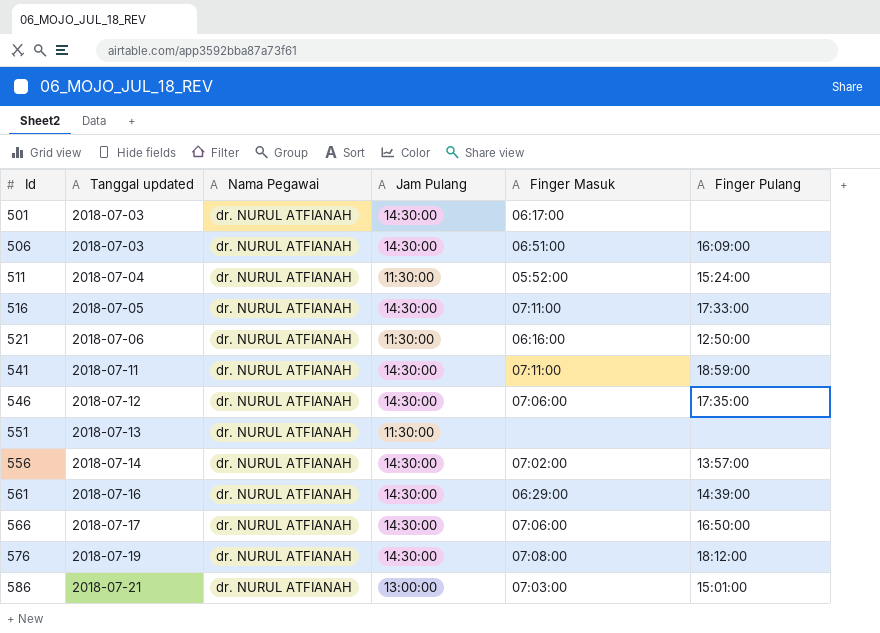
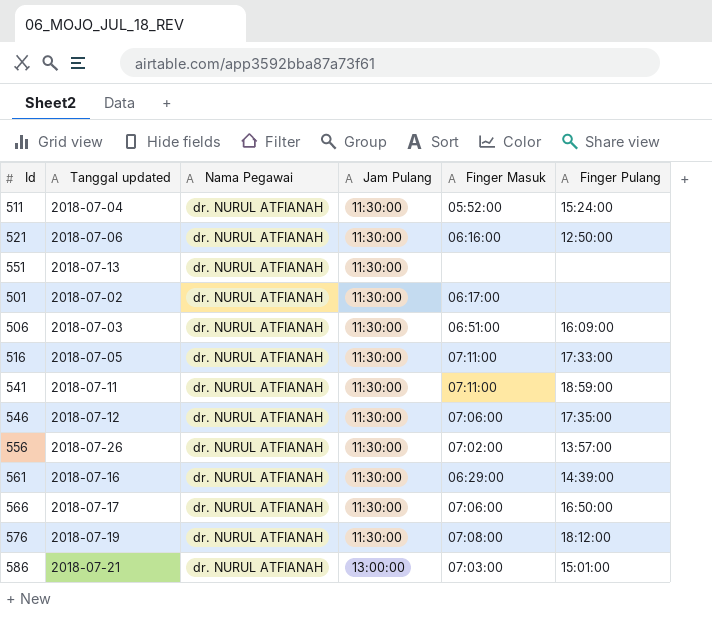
row order: Id ascending -> Jam Pulang ascending
501 | Tanggal updated: 2018-07-03 -> 2018-07-02
501 | Jam Pulang: 14:30:00 -> 11:30:00
506 | Jam Pulang: 14:30:00 -> 11:30:00
516 | Jam Pulang: 14:30:00 -> 11:30:00
541 | Jam Pulang: 14:30:00 -> 11:30:00
546 | Jam Pulang: 14:30:00 -> 11:30:00
556 | Tanggal updated: 2018-07-14 -> 2018-07-26
556 | Jam Pulang: 14:30:00 -> 11:30:00
561 | Jam Pulang: 14:30:00 -> 11:30:00
566 | Jam Pulang: 14:30:00 -> 11:30:00
576 | Jam Pulang: 14:30:00 -> 11:30:00

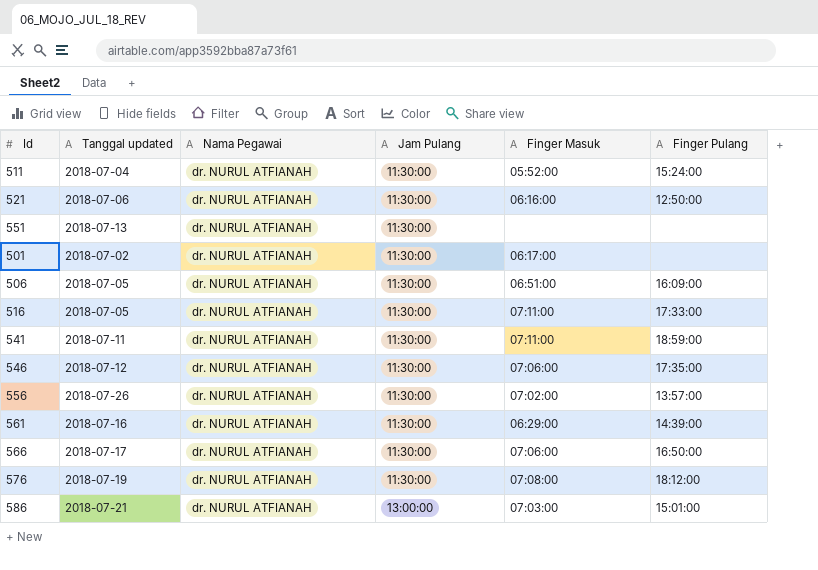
506 | Tanggal updated: 2018-07-03 -> 2018-07-05

